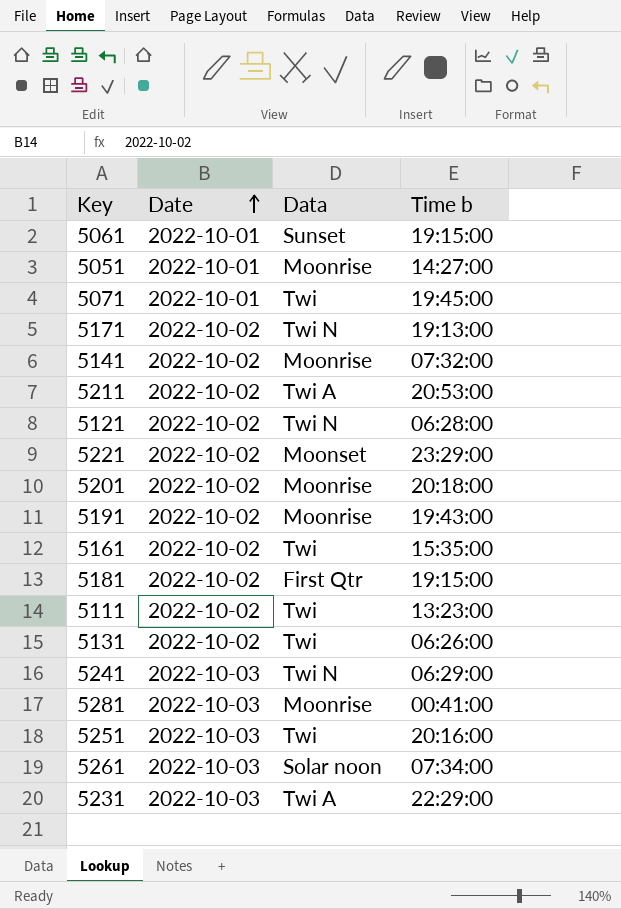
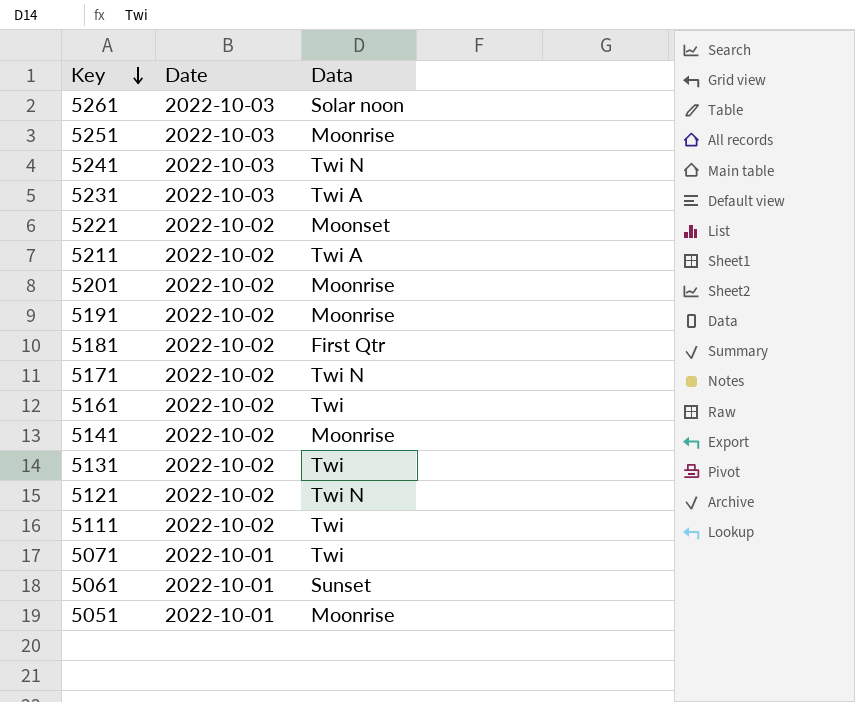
row order: Date ascending -> Key descending
column Time b | position: 4 -> none
row 5281: 2022-10-03 | Moonrise | 00:41:00 -> none
5251 | Data: Twi -> Moonrise

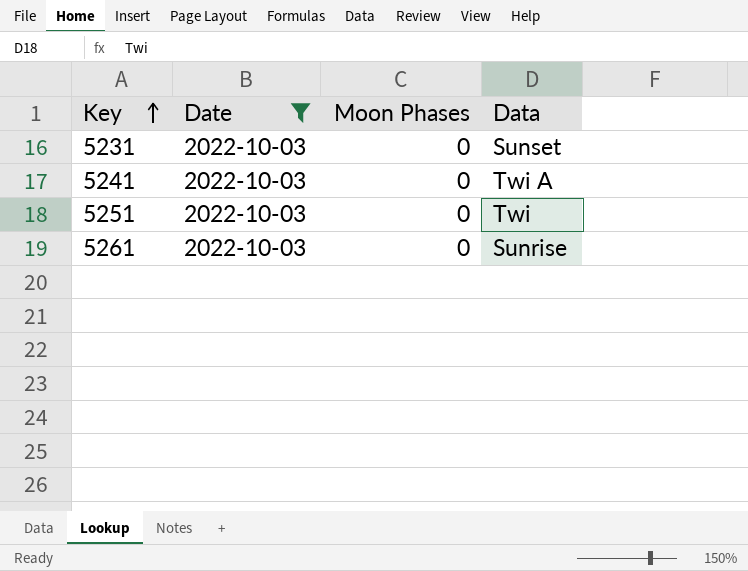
filter: none -> Date = 2022-10-03
row order: Key descending -> Key ascending
column Moon Phases | position: none -> 3
5231 | Data: Twi A -> Sunset
5241 | Data: Twi N -> Twi A
5251 | Data: Moonrise -> Twi
5261 | Data: Solar noon -> Sunrise

